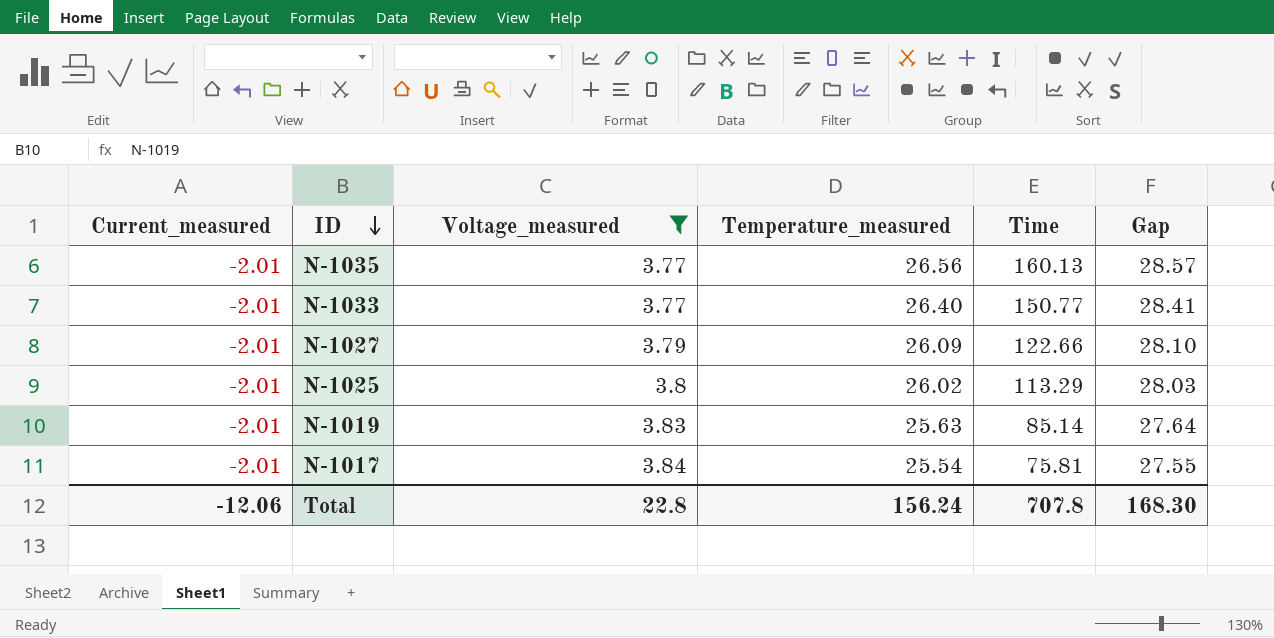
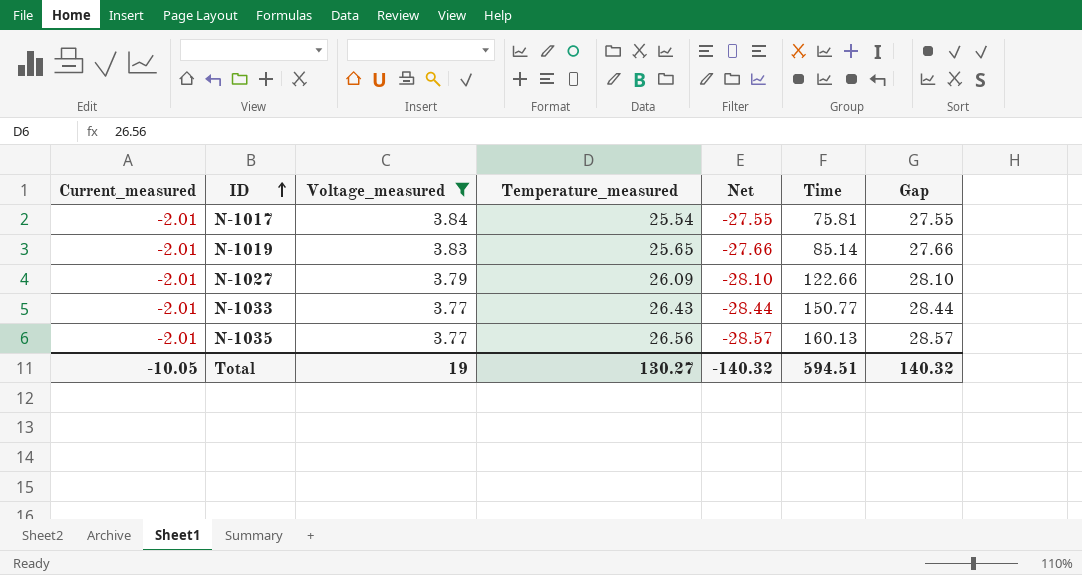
row order: ID descending -> ID ascending
column Net | formula: none -> [Current_measured] - [Temperature_measured]
row N-1025: -2.01 | 3.8 | 26.02 | 113.29 | 28.03 -> none
N-1019 | Temperature_measured: 25.63 -> 25.65
N-1019 | Gap: 27.64 -> 27.66
N-1033 | Temperature_measured: 26.40 -> 26.43
N-1033 | Gap: 28.41 -> 28.44
Total | Current_measured: -12.06 -> -10.05
Total | Voltage_measured: 22.8 -> 19
Total | Temperature_measured: 156.24 -> 130.27
Total | Time: 707.8 -> 594.51
Total | Gap: 168.30 -> 140.32

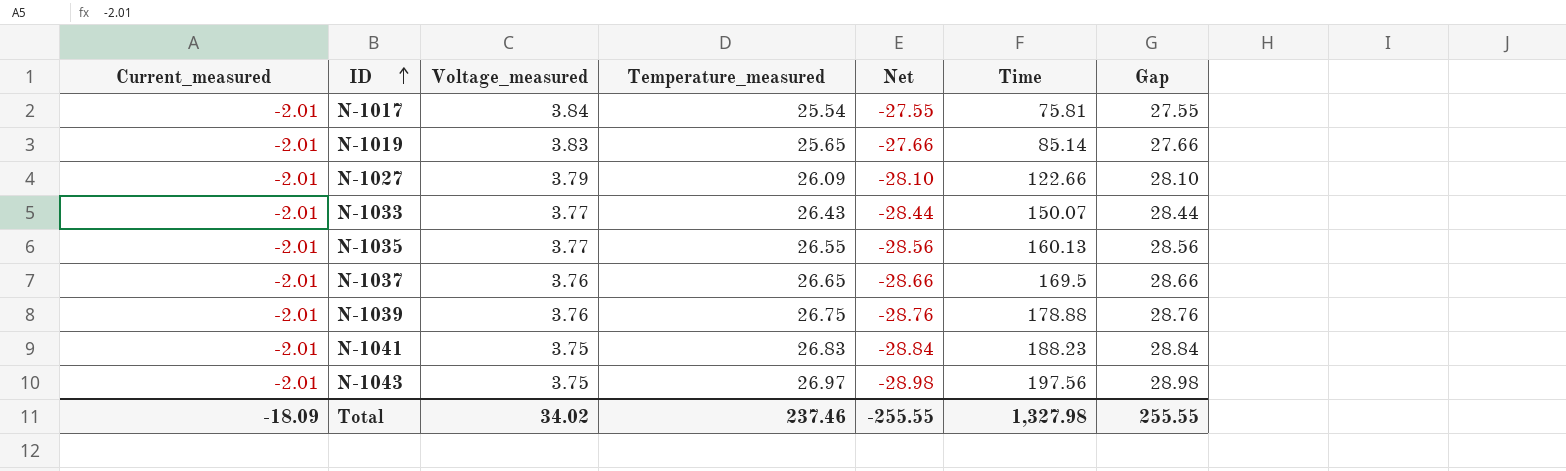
filter: Voltage_measured >= 3.77 -> none
N-1033 | Time: 150.77 -> 150.07
N-1035 | Temperature_measured: 26.56 -> 26.55
N-1035 | Net: -28.57 -> -28.56
N-1035 | Gap: 28.57 -> 28.56
Total | Current_measured: -10.05 -> -18.09
Total | Voltage_measured: 19 -> 34.02
Total | Temperature_measured: 130.27 -> 237.46
Total | Net: -140.32 -> -255.55
Total | Time: 594.51 -> 1,327.98
Total | Gap: 140.32 -> 255.55

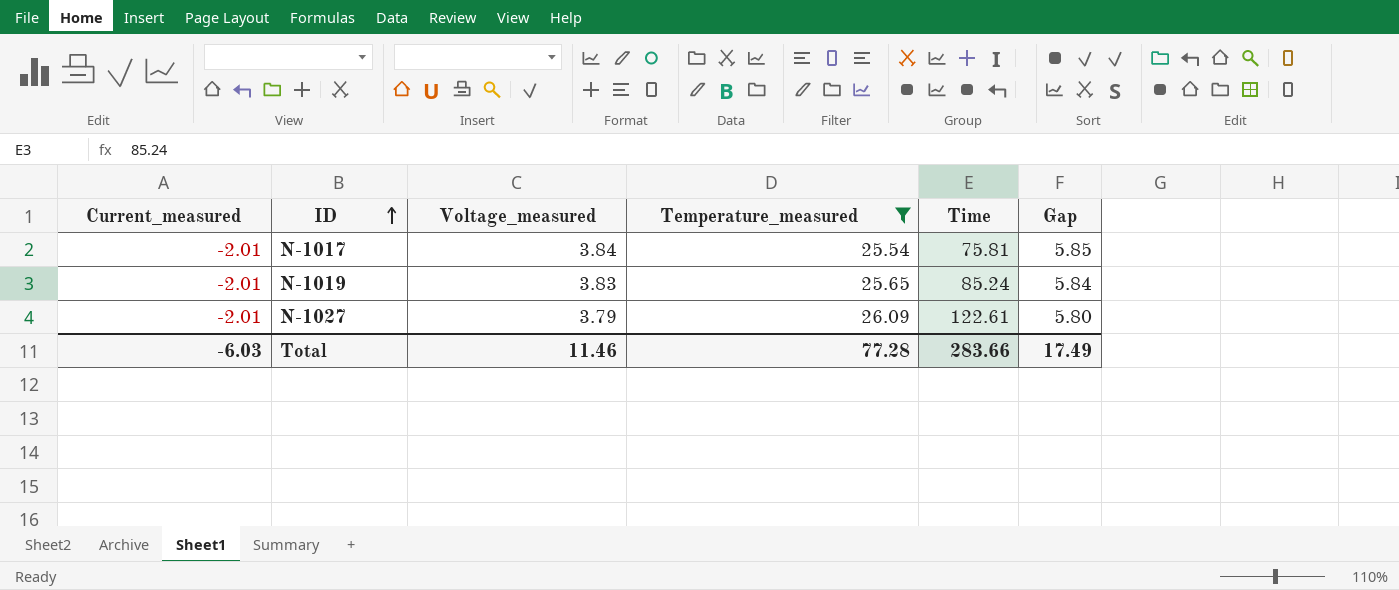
filter: none -> Temperature_measured <= 26.09
column Net | formula: [Current_measured] - [Temperature_measured] -> none
column Gap | formula: [Temperature_measured] - [Current_measured] -> [Voltage_measured] - [Current_measured]
N-1019 | Time: 85.14 -> 85.24
N-1027 | Time: 122.66 -> 122.61
Total | Current_measured: -18.09 -> -6.03
Total | Voltage_measured: 34.02 -> 11.46
Total | Temperature_measured: 237.46 -> 77.28
Total | Time: 1,327.98 -> 283.66
Total | Gap: 255.55 -> 17.49

